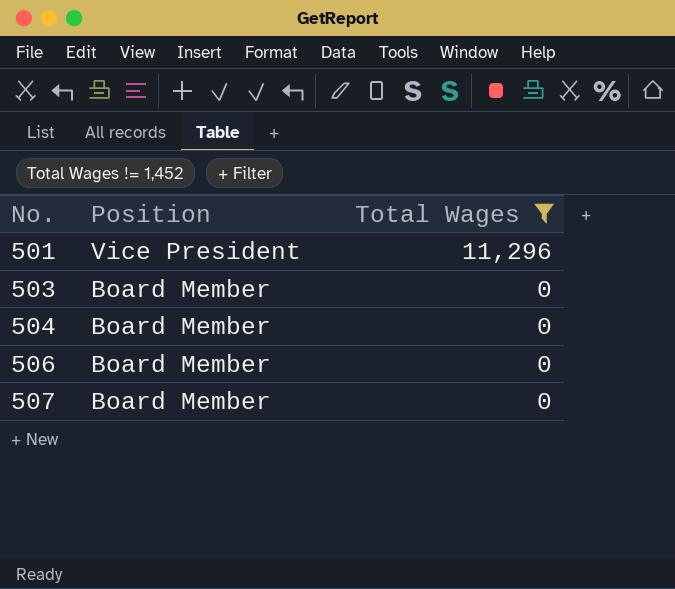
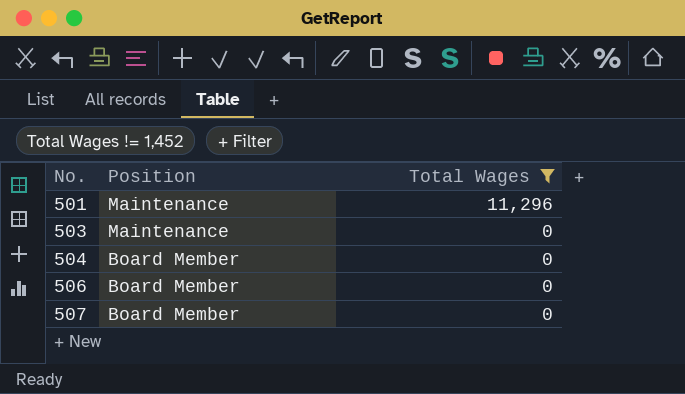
501 | Position: Vice President -> Maintenance
503 | Position: Board Member -> Maintenance

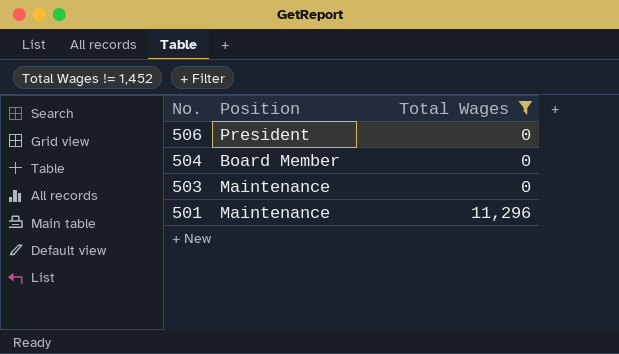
row order: No. ascending -> No. descending
row 507: Board Member | 0 -> none
506 | Position: Board Member -> President

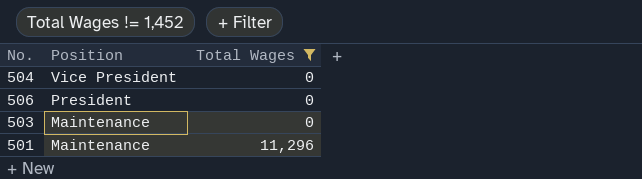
row order: No. descending -> Position descending
504 | Position: Board Member -> Vice President

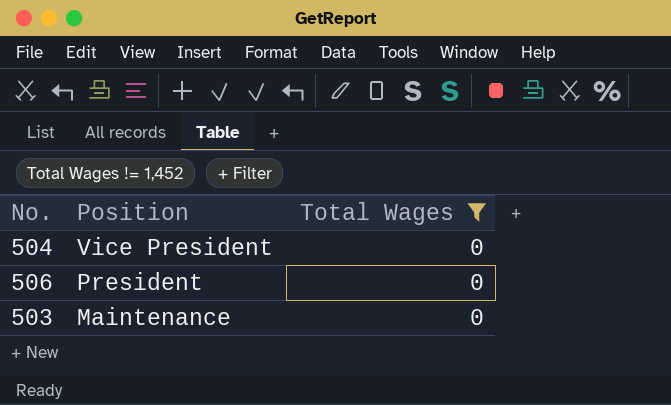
row 501: Maintenance | 11,296 -> none

